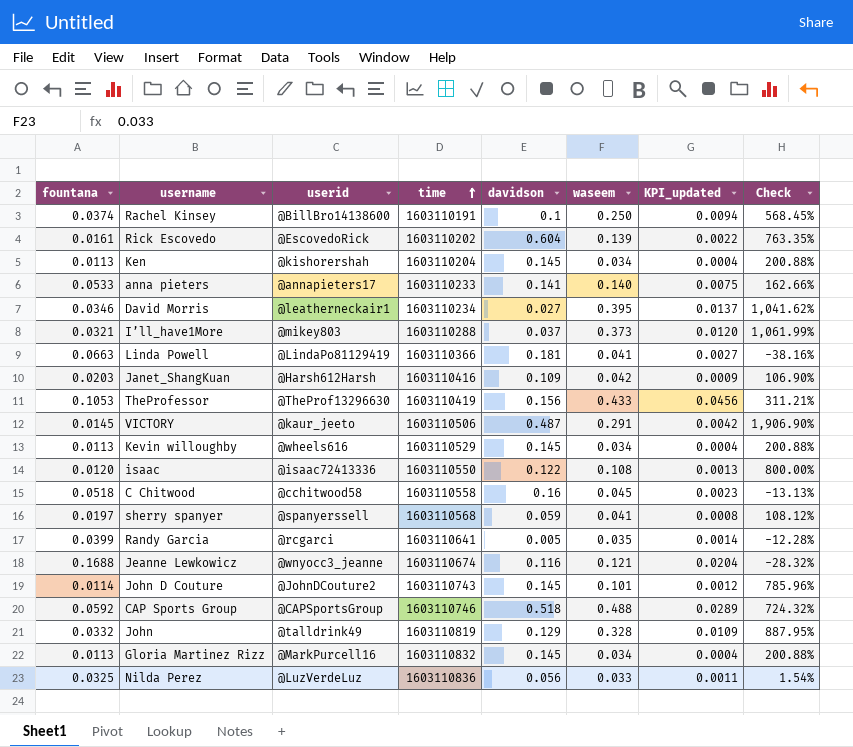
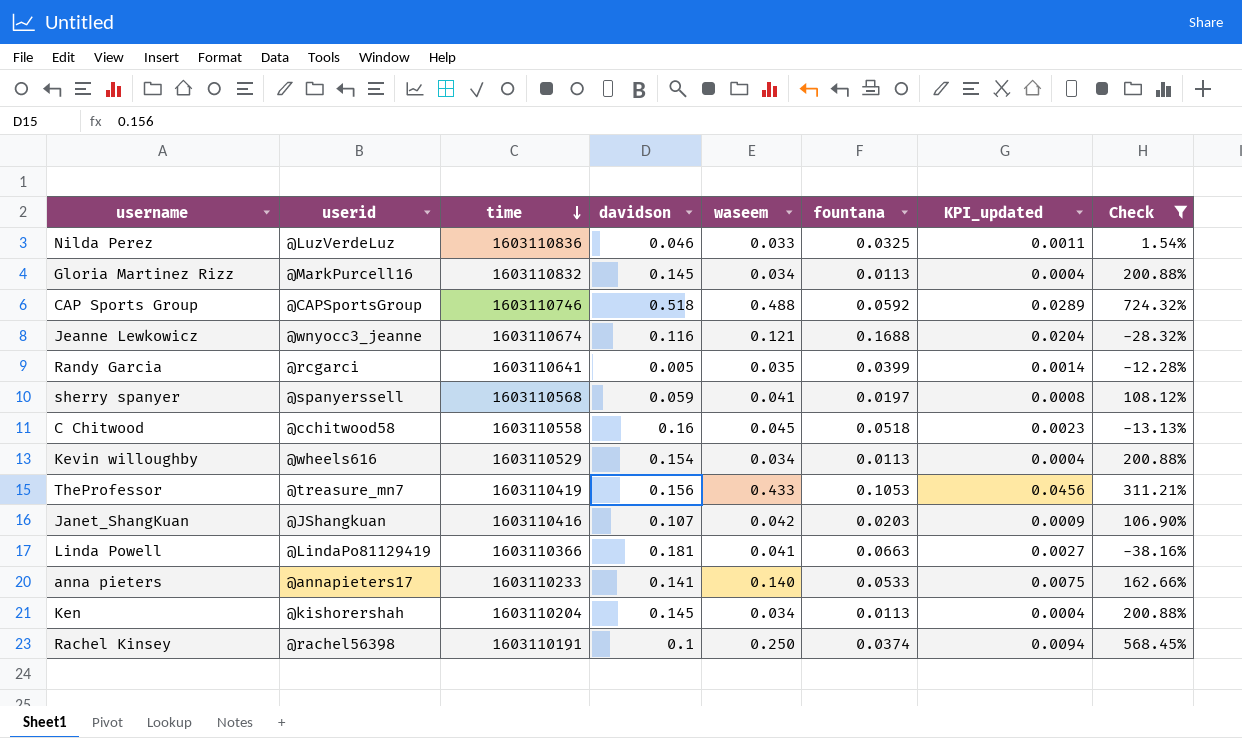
filter: none -> Check <= 724.32%
row order: time ascending -> time descending
column fountana | position: 1 -> 6
Nilda Perez | davidson: 0.056 -> 0.046
Kevin willoughby | davidson: 0.145 -> 0.154
TheProfessor | userid: @TheProf13296630 -> @treasure_mn7
Janet_ShangKuan | userid: @Harsh612Harsh -> @JShangkuan
Janet_ShangKuan | davidson: 0.109 -> 0.107
Rachel Kinsey | userid: @BillBro14138600 -> @rachel56398

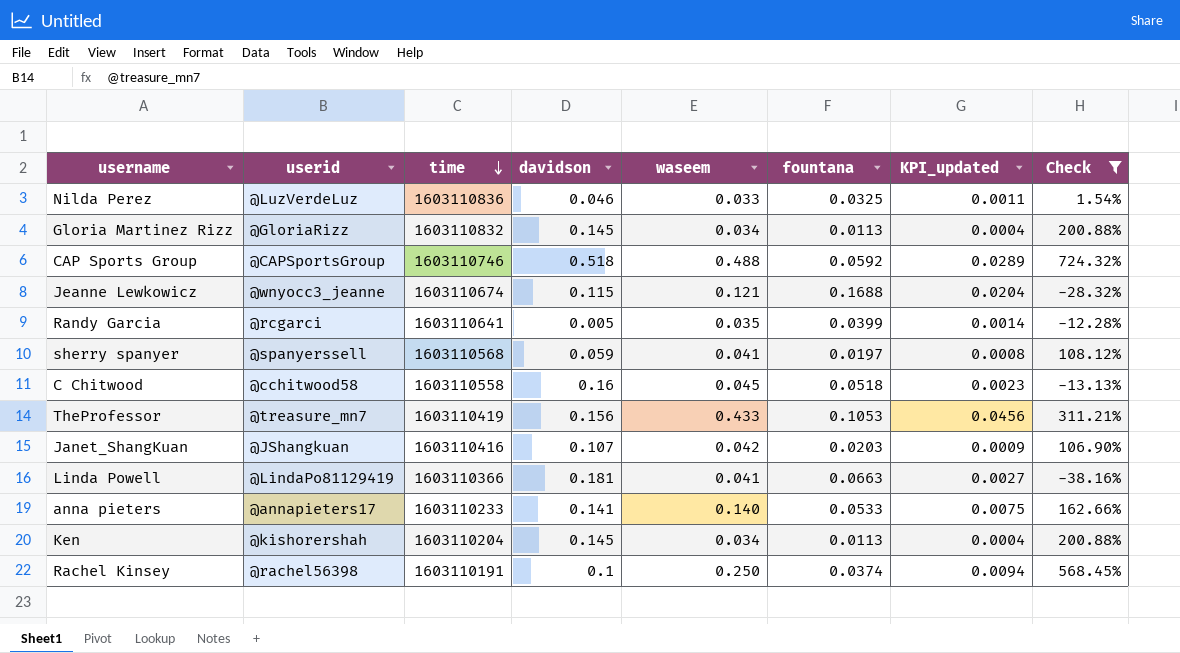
row Kevin willoughby: @wheels616 | 1603110529 | 0.154 | 0.034 | 0.0113 | 0.0004 | 200.88% -> none
Gloria Martinez Rizz | userid: @MarkPurcell16 -> @GloriaRizz
Jeanne Lewkowicz | davidson: 0.116 -> 0.115

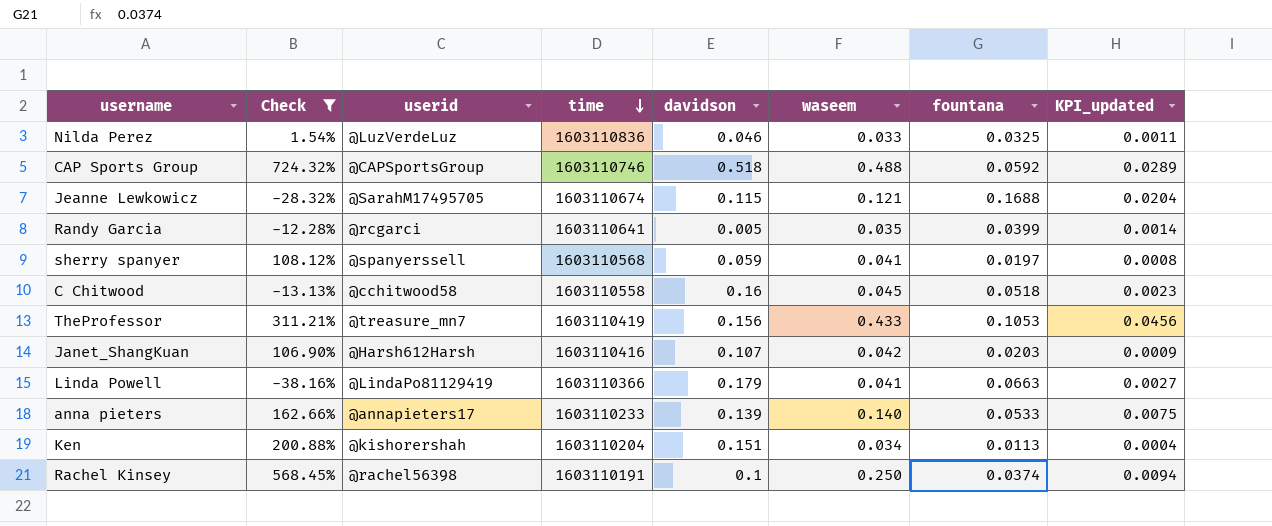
column Check | position: 8 -> 2
row Gloria Martinez Rizz: @GloriaRizz | 1603110832 | 0.145 | 0.034 | 0.0113 | 0.0004 | 200.88% -> none
Jeanne Lewkowicz | userid: @wnyocc3_jeanne -> @SarahM17495705
Janet_ShangKuan | userid: @JShangkuan -> @Harsh612Harsh
Linda Powell | davidson: 0.181 -> 0.179
anna pieters | davidson: 0.141 -> 0.139
Ken | davidson: 0.145 -> 0.151

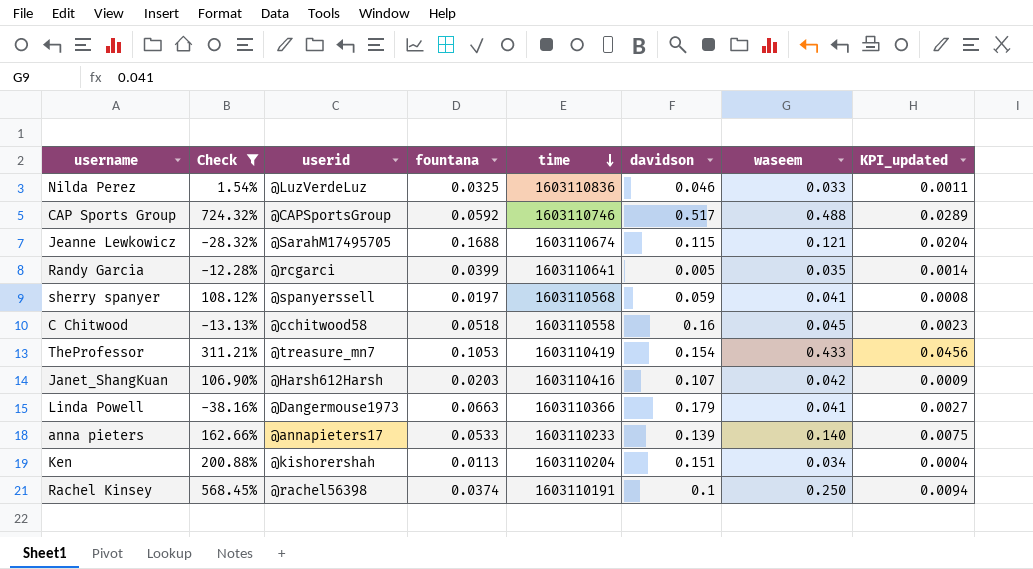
column fountana | position: 7 -> 4
CAP Sports Group | davidson: 0.518 -> 0.517
TheProfessor | davidson: 0.156 -> 0.154
Linda Powell | userid: @LindaPo81129419 -> @Dangermouse1973

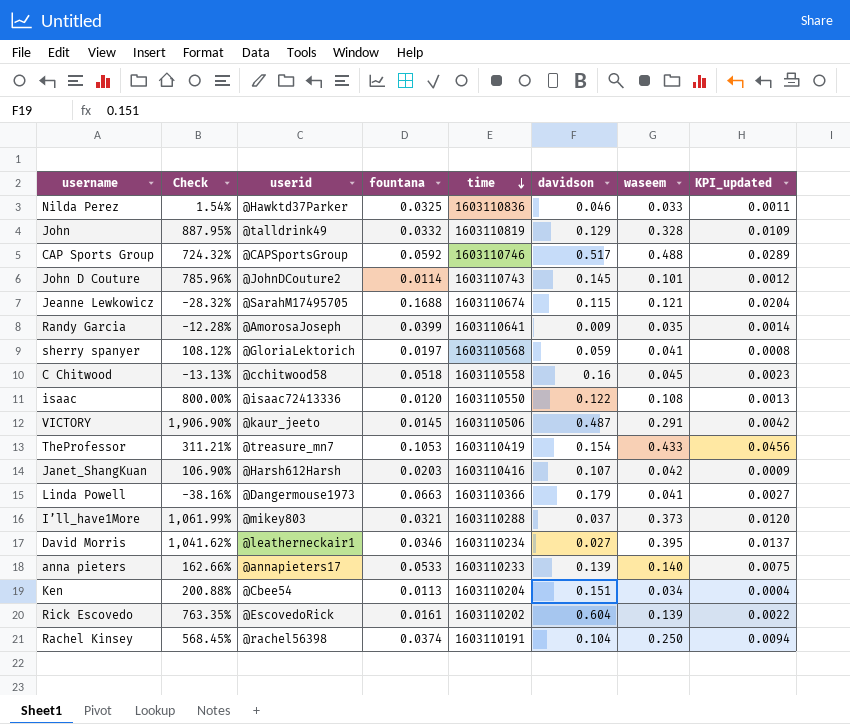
filter: Check <= 724.32% -> none
Nilda Perez | userid: @LuzVerdeLuz -> @Hawktd37Parker
Randy Garcia | userid: @rcgarci -> @AmorosaJoseph
Randy Garcia | davidson: 0.005 -> 0.009
sherry spanyer | userid: @spanyerssell -> @GloriaLektorich
Ken | userid: @kishorershah -> @Cbee54
Rachel Kinsey | davidson: 0.1 -> 0.104

